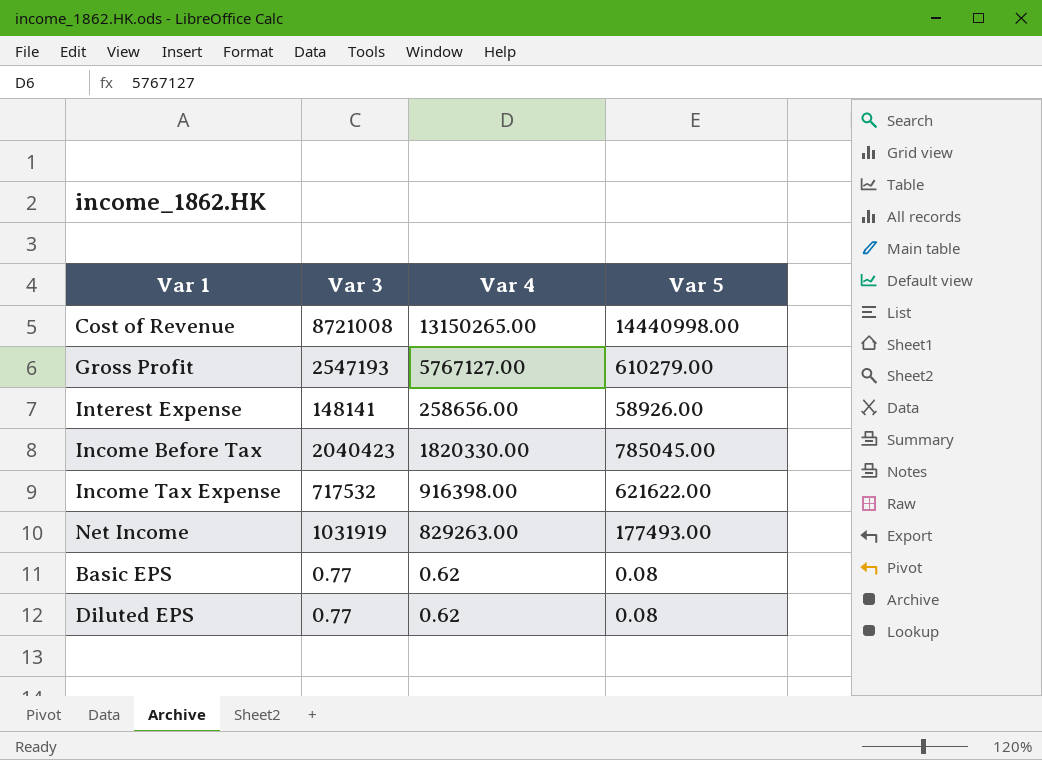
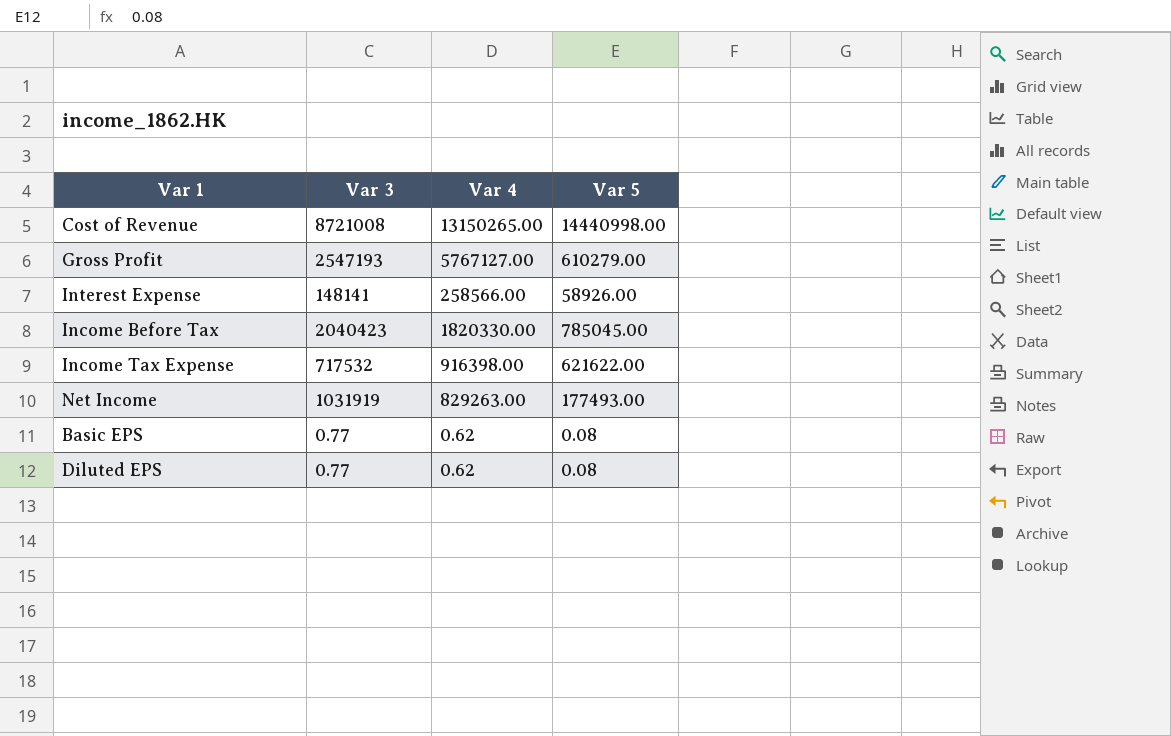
Interest Expense | Var 4: 258656.00 -> 258566.00

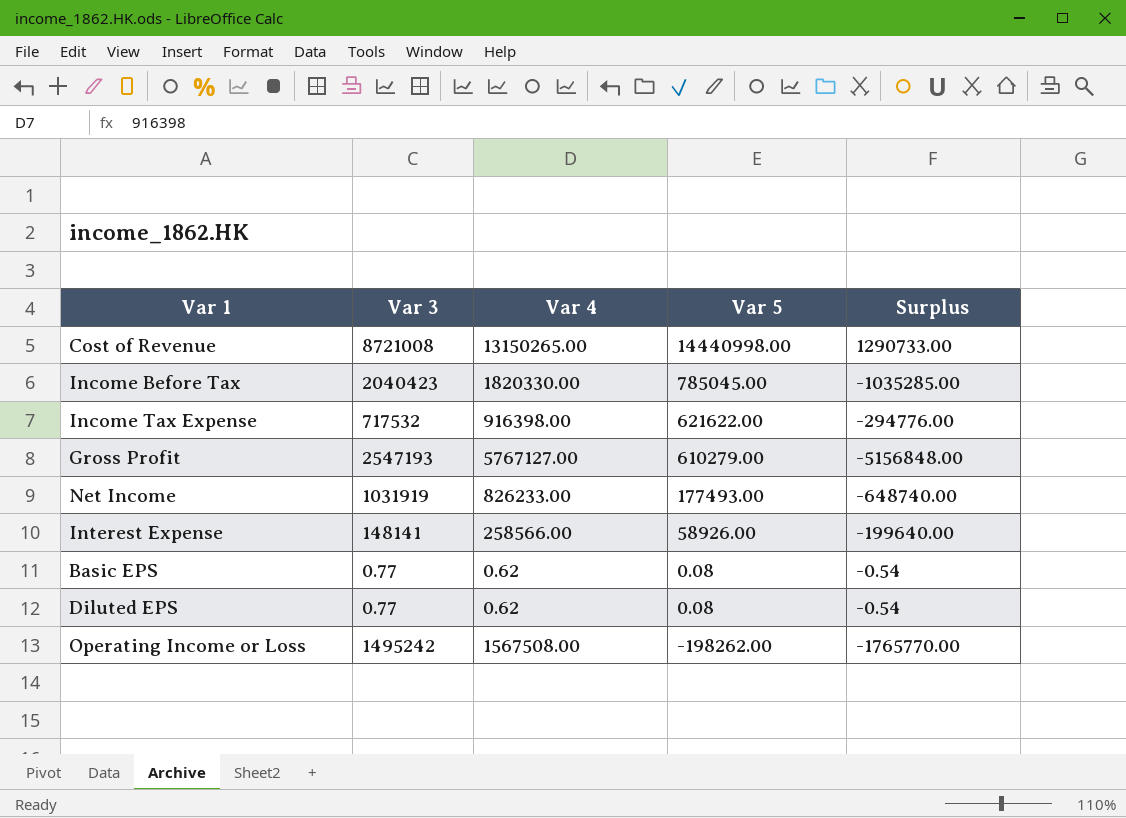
row order: none -> Var 5 descending
column Surplus | formula: none -> [Var 5] - [Var 4]
Net Income | Var 4: 829263.00 -> 826233.00
row Operating Income or Loss: none -> 1495242 | 1567508.00 | -198262.00 | -1765770.00

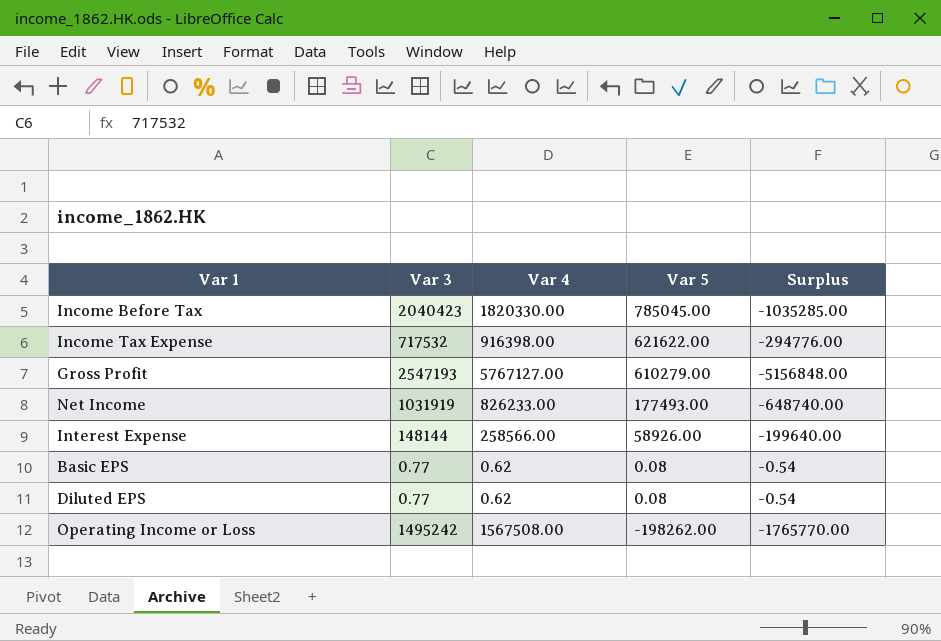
row Cost of Revenue: 8721008 | 13150265.00 | 14440998.00 | 1290733.00 -> none
Interest Expense | Var 3: 148141 -> 148144

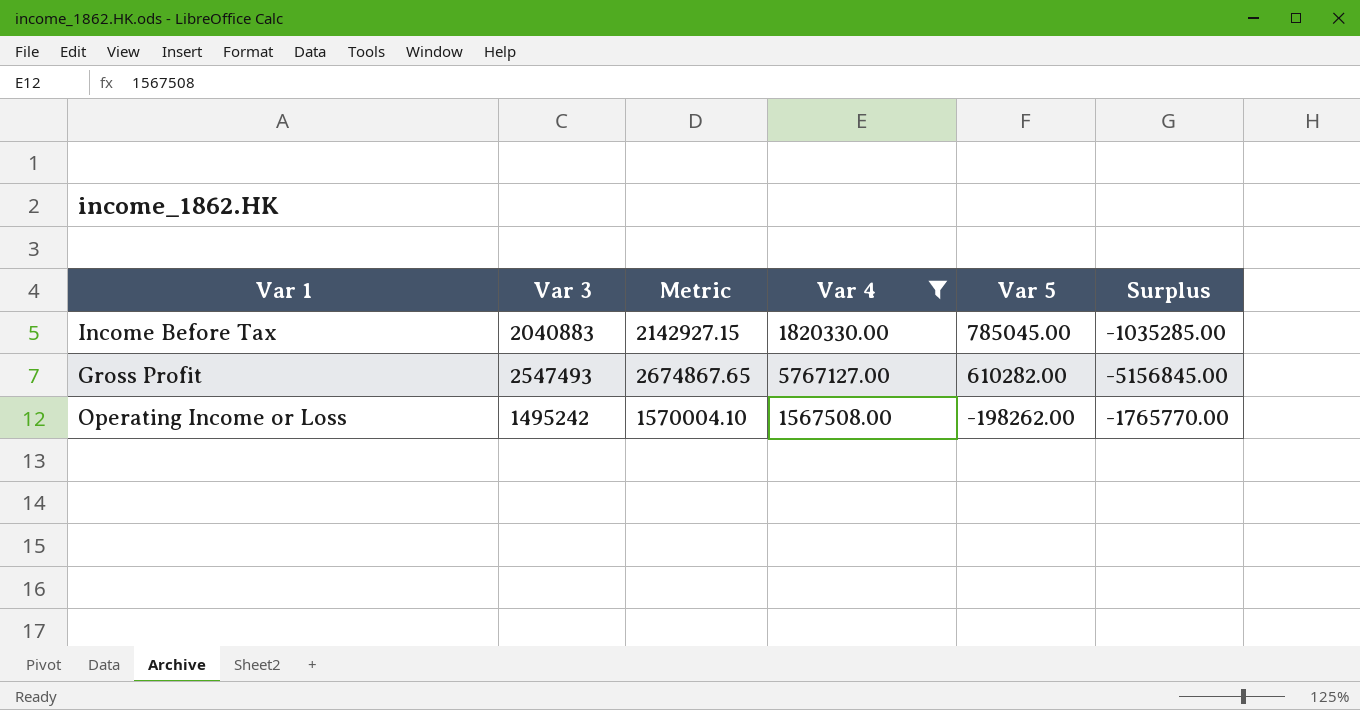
filter: none -> Var 4 >= 1567508.00
column Metric | formula: none -> [Var 3] * 1.05
Income Before Tax | Var 3: 2040423 -> 2040883
Gross Profit | Var 3: 2547193 -> 2547493
Gross Profit | Var 5: 610279.00 -> 610282.00
Gross Profit | Surplus: -5156848.00 -> -5156845.00

